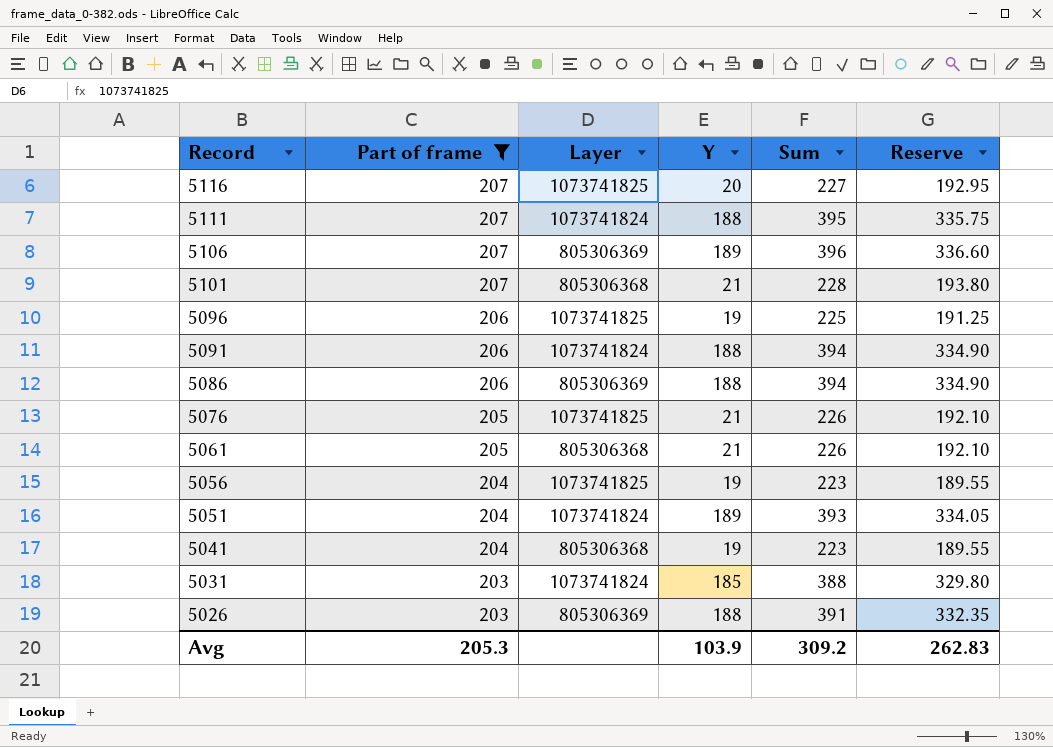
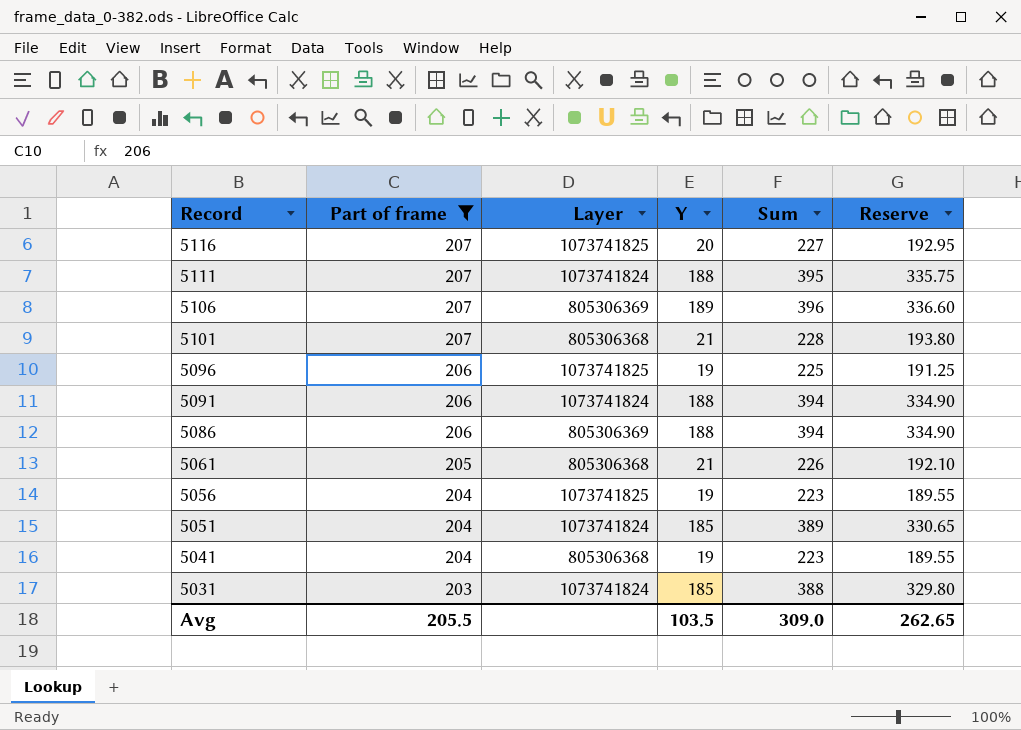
row 5076: 205 | 1073741825 | 21 | 226 | 192.10 -> none
row 5026: 203 | 805306369 | 188 | 391 | 332.35 -> none
5051 | Y: 189 -> 185
5051 | Sum: 393 -> 389
5051 | Reserve: 334.05 -> 330.65
Avg | Part of frame: 205.3 -> 205.5
Avg | Y: 103.9 -> 103.5
Avg | Sum: 309.2 -> 309.0
Avg | Reserve: 262.83 -> 262.65

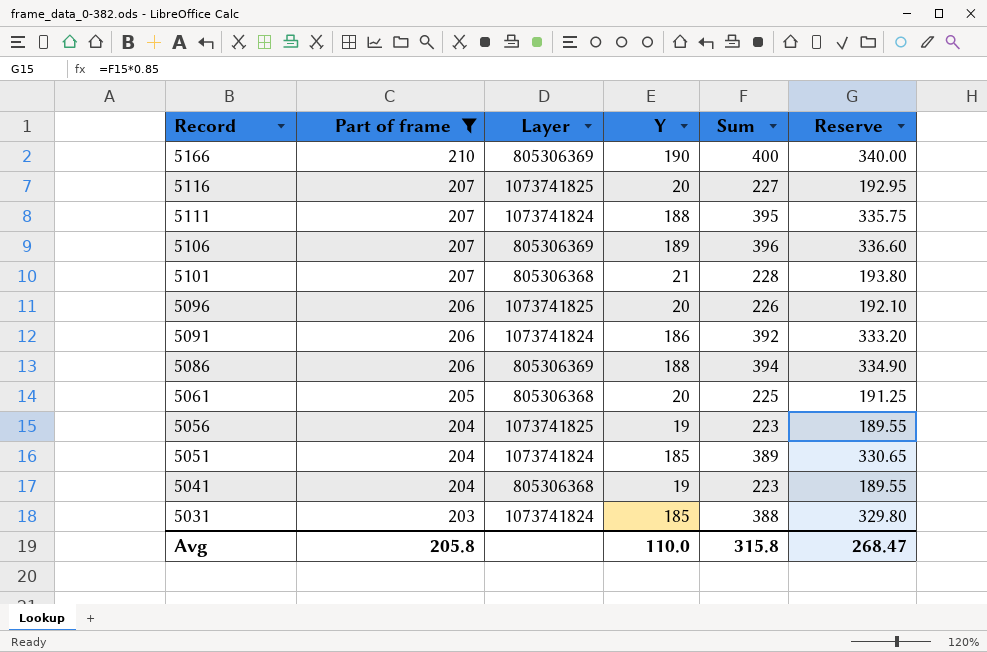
row 5166: none -> 210 | 805306369 | 190 | 400 | 340.00
5096 | Y: 19 -> 20
5096 | Sum: 225 -> 226
5096 | Reserve: 191.25 -> 192.10
5091 | Y: 188 -> 186
5091 | Sum: 394 -> 392
5091 | Reserve: 334.90 -> 333.20
5061 | Y: 21 -> 20
5061 | Sum: 226 -> 225
5061 | Reserve: 192.10 -> 191.25
Avg | Part of frame: 205.5 -> 205.8
Avg | Y: 103.5 -> 110.0
Avg | Sum: 309.0 -> 315.8
Avg | Reserve: 262.65 -> 268.47

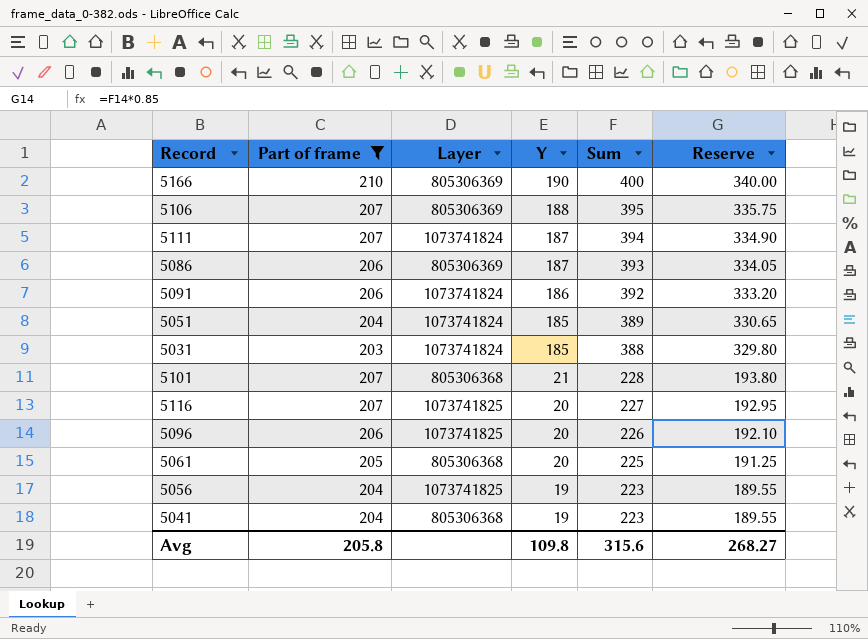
row order: Record descending -> Y descending
5106 | Y: 189 -> 188
5106 | Sum: 396 -> 395
5106 | Reserve: 336.60 -> 335.75
5111 | Y: 188 -> 187
5111 | Sum: 395 -> 394
5111 | Reserve: 335.75 -> 334.90
5086 | Y: 188 -> 187
5086 | Sum: 394 -> 393
5086 | Reserve: 334.90 -> 334.05
Avg | Y: 110.0 -> 109.8
Avg | Sum: 315.8 -> 315.6
Avg | Reserve: 268.47 -> 268.27

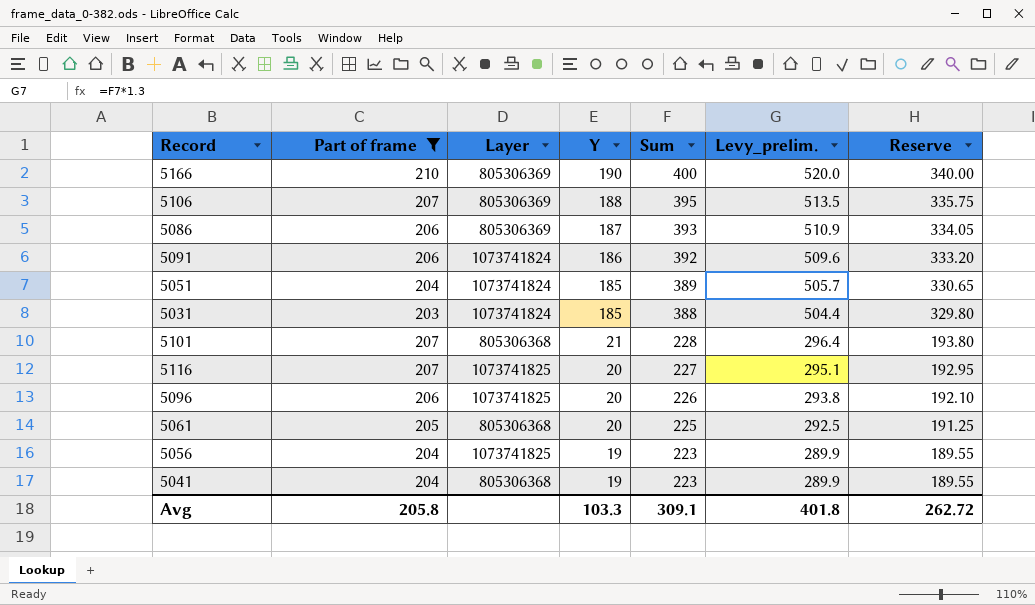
column Levy_prelim. | formula: none -> [Sum] * 1.3
row 5111: 207 | 1073741824 | 187 | 394 | 334.90 -> none
Avg | Y: 109.8 -> 103.3
Avg | Sum: 315.6 -> 309.1
Avg | Reserve: 268.27 -> 262.72

